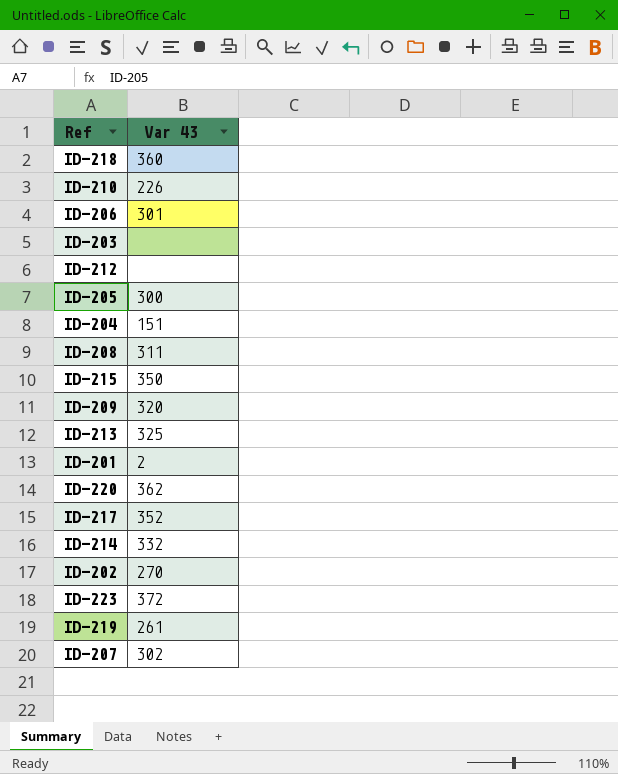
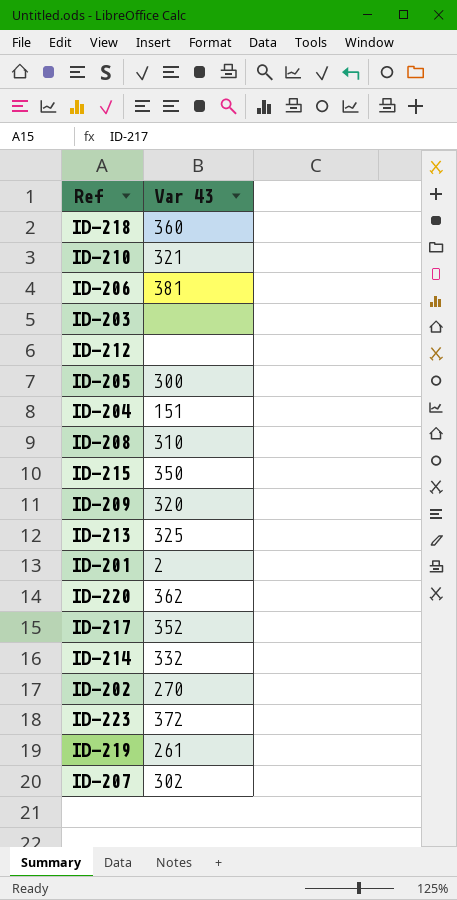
ID-210 | Var 43: 226 -> 321
ID-206 | Var 43: 301 -> 381
ID-208 | Var 43: 311 -> 310

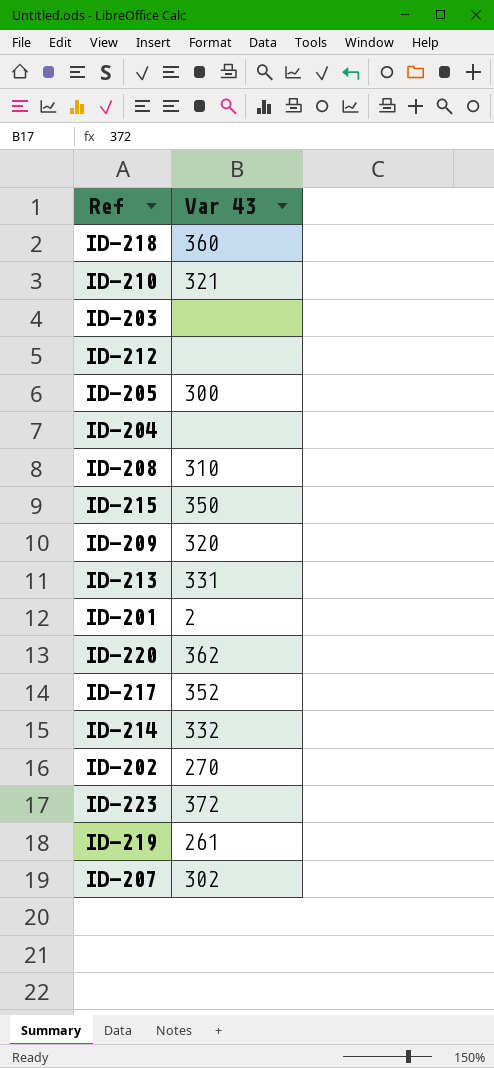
row ID-206: 381 -> none
ID-204 | Var 43: 151 -> none
ID-213 | Var 43: 325 -> 331

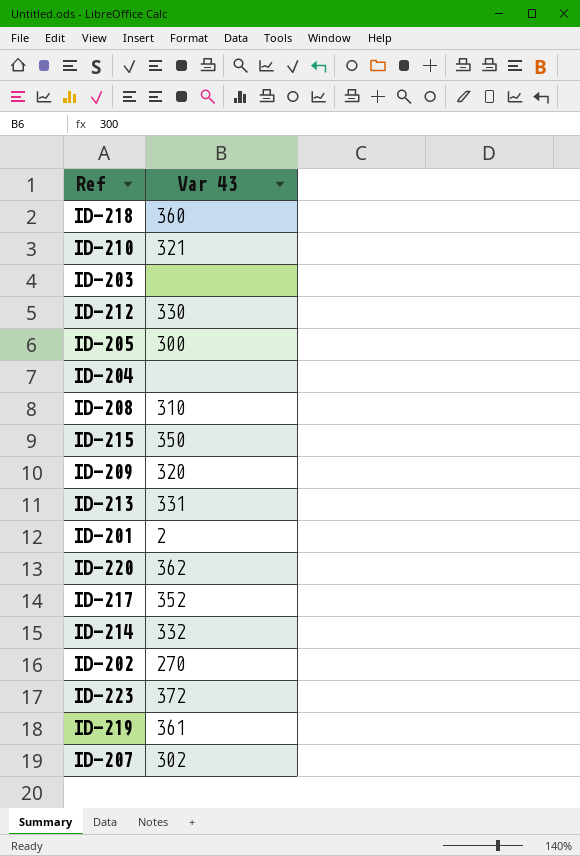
ID-212 | Var 43: none -> 330
ID-219 | Var 43: 261 -> 361

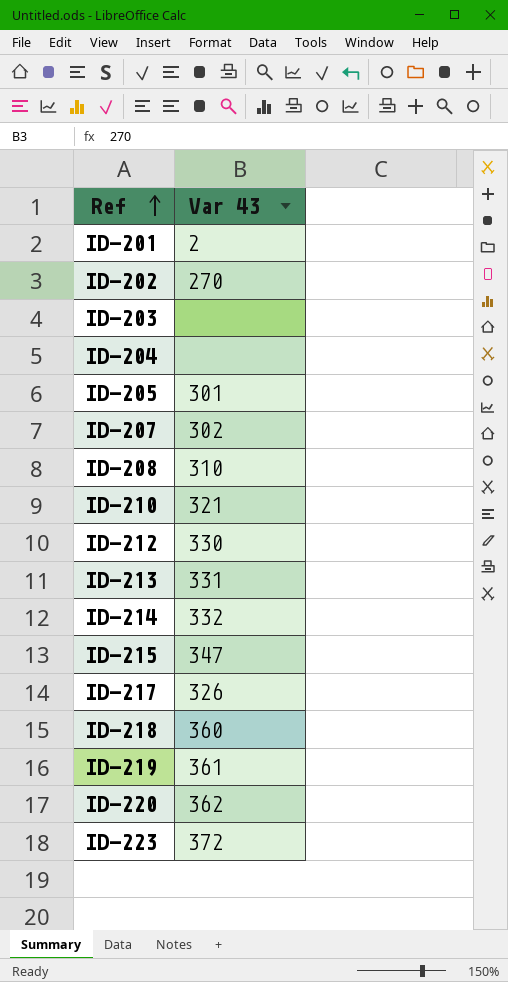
row order: none -> Ref ascending
row ID-209: 320 -> none
ID-205 | Var 43: 300 -> 301
ID-215 | Var 43: 350 -> 347
ID-217 | Var 43: 352 -> 326

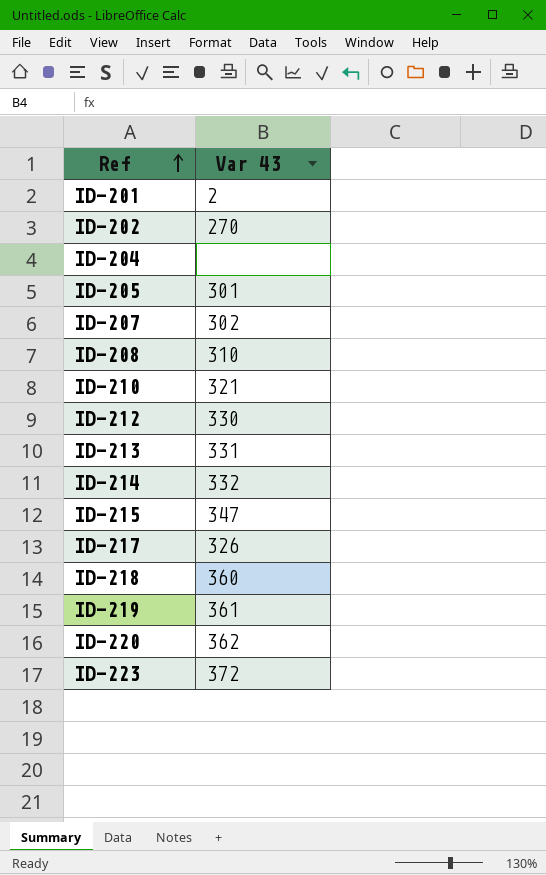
row ID-203: none -> none

